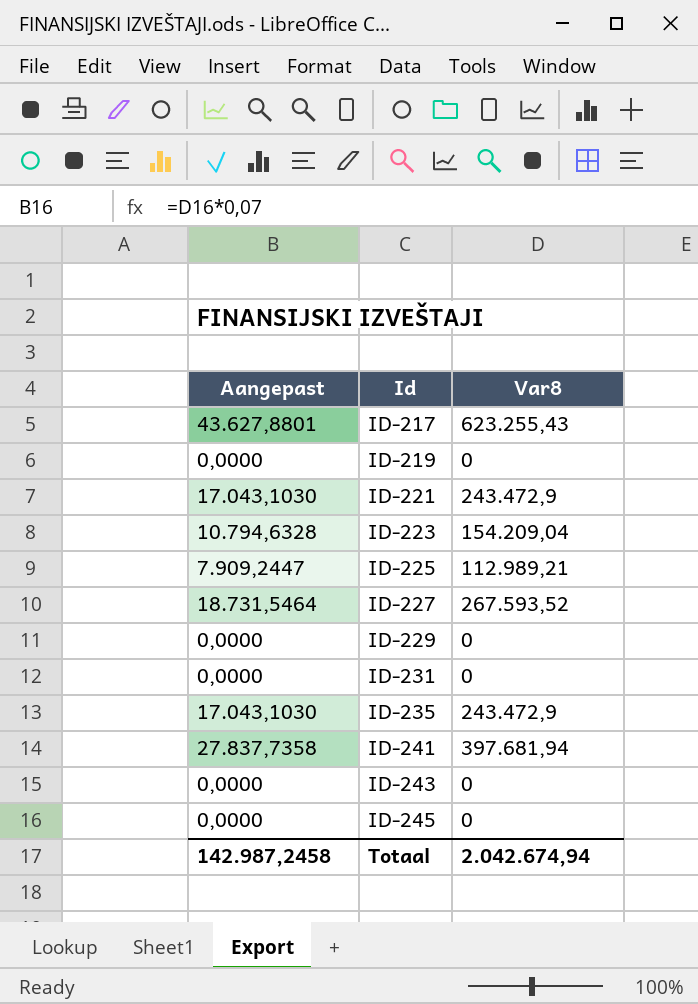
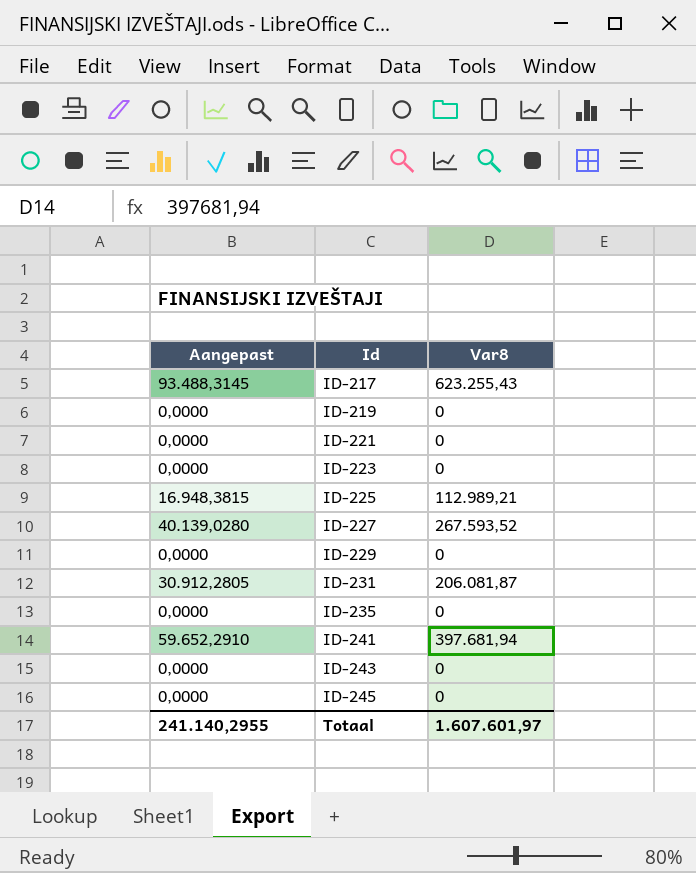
column Aangepast | formula: [Var8] * 0,07 -> [Var8] * 0,15
ID-221 | Var8: 243.472,9 -> 0
ID-223 | Var8: 154.209,04 -> 0
ID-231 | Var8: 0 -> 206.081,87
ID-235 | Var8: 243.472,9 -> 0
Totaal | Aangepast: 142.987,2458 -> 241.140,2955
Totaal | Var8: 2.042.674,94 -> 1.607.601,97

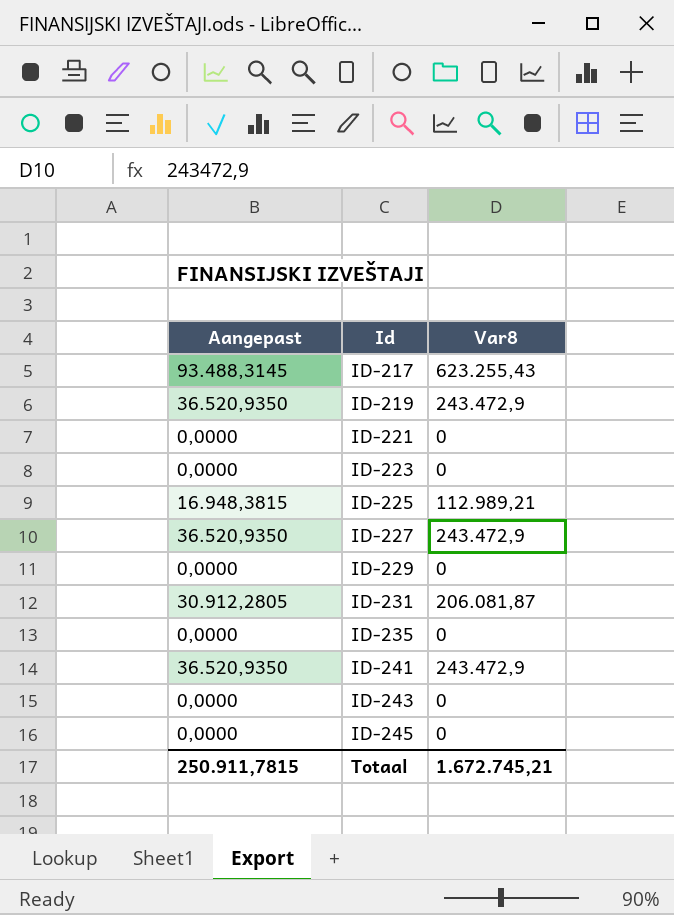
ID-219 | Aangepast: 0,0000 -> 36.520,9350
ID-219 | Var8: 0 -> 243.472,9
ID-227 | Aangepast: 40.139,0280 -> 36.520,9350
ID-227 | Var8: 267.593,52 -> 243.472,9
ID-241 | Aangepast: 59.652,2910 -> 36.520,9350
ID-241 | Var8: 397.681,94 -> 243.472,9
Totaal | Aangepast: 241.140,2955 -> 250.911,7815
Totaal | Var8: 1.607.601,97 -> 1.672.745,21

